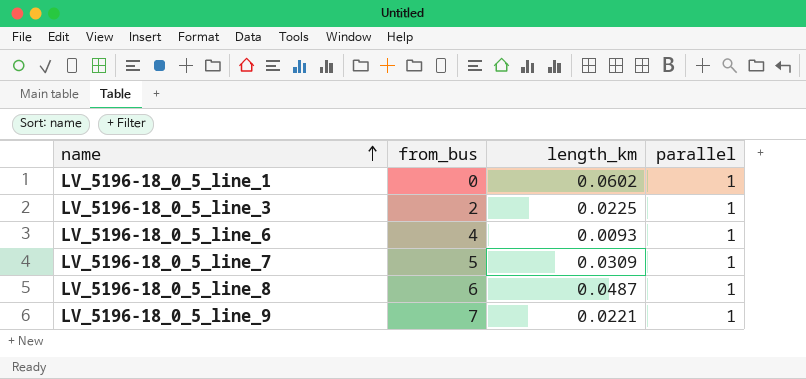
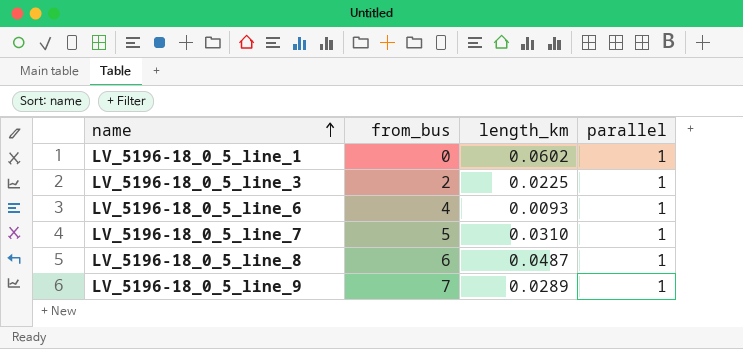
LV_5196-18_0_5_line_7 | length_km: 0.0309 -> 0.0310
LV_5196-18_0_5_line_9 | length_km: 0.0221 -> 0.0289

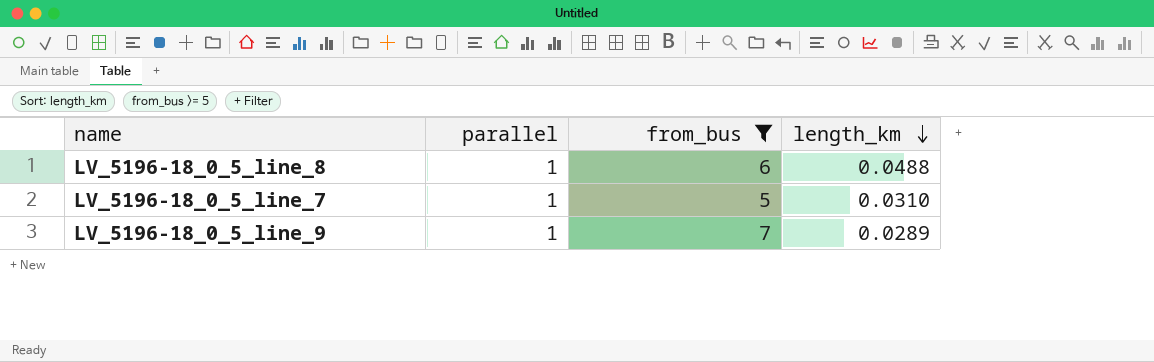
filter: none -> from_bus >= 5
row order: name ascending -> length_km descending
column parallel | position: 4 -> 2
LV_5196-18_0_5_line_8 | length_km: 0.0487 -> 0.0488

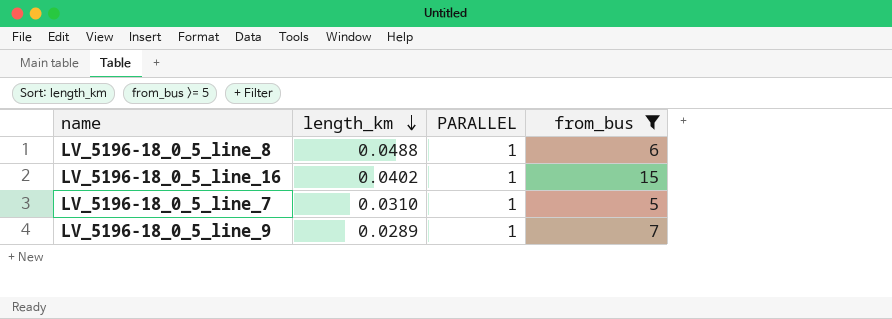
column length_km | position: 4 -> 2
column name: parallel -> PARALLEL
row LV_5196-18_0_5_line_16: none -> 0.0402 | 1 | 15

